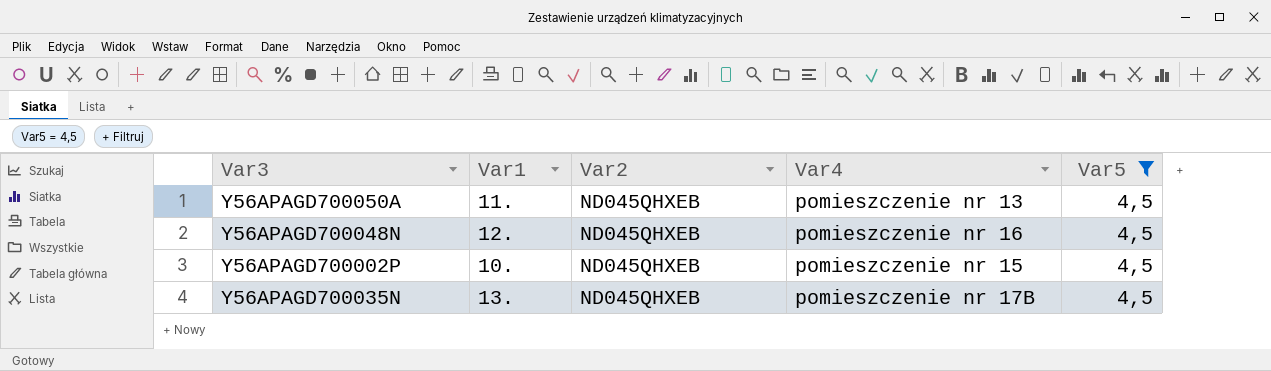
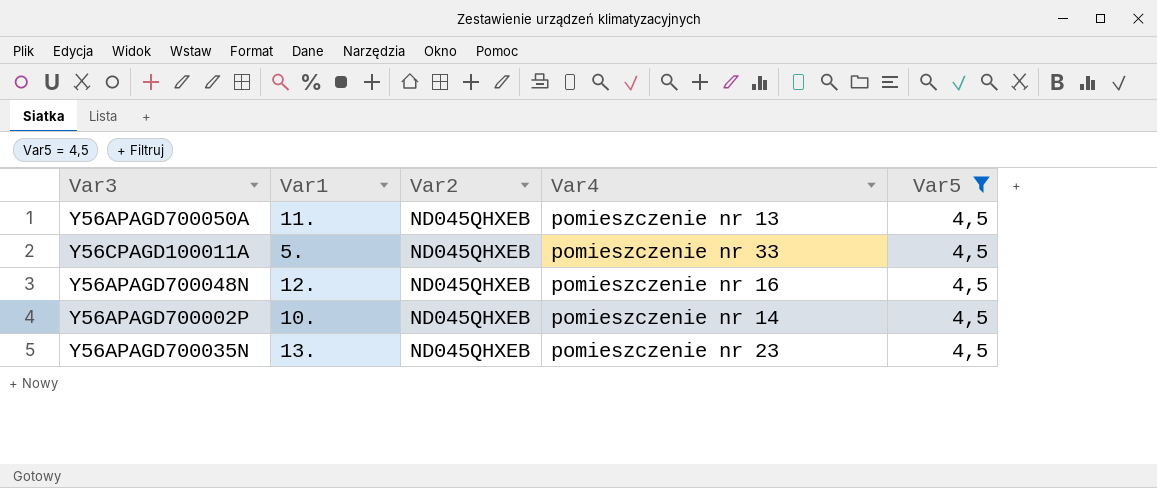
row Y56CPAGD100011A: none -> 5. | ND045QHXEB | pomieszczenie nr 33 | 4,5
Y56APAGD700002P | Var4: pomieszczenie nr 15 -> pomieszczenie nr 14
Y56APAGD700035N | Var4: pomieszczenie nr 17B -> pomieszczenie nr 23

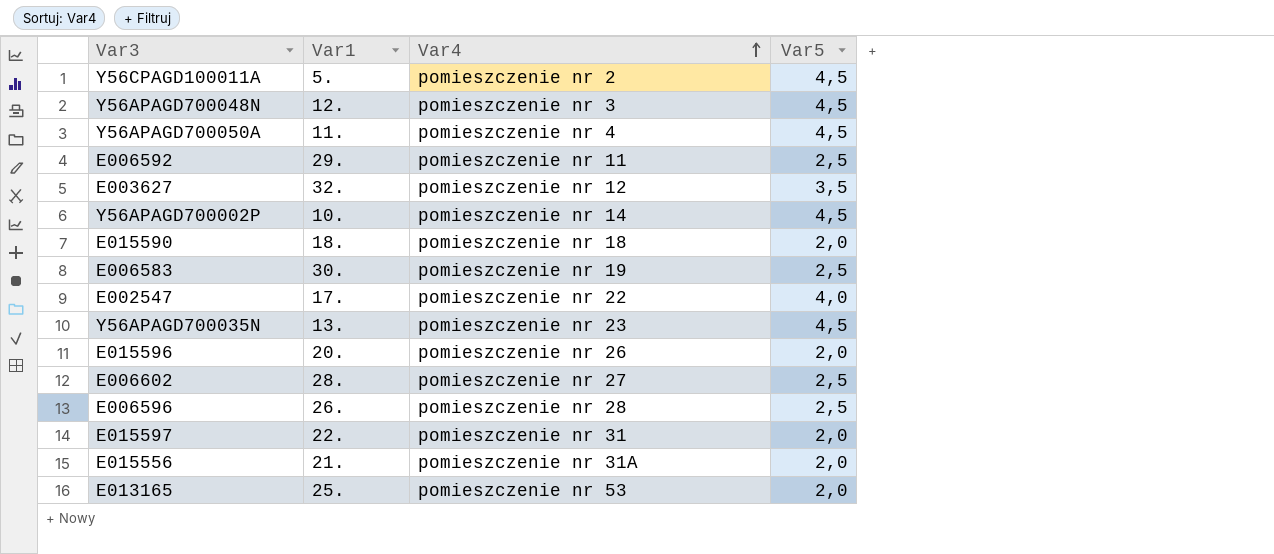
filter: Var5 = 4,5 -> none
row order: none -> Var4 ascending
column Var2 | position: 3 -> none
Y56CPAGD100011A | Var4: pomieszczenie nr 33 -> pomieszczenie nr 2
Y56APAGD700048N | Var4: pomieszczenie nr 16 -> pomieszczenie nr 3
Y56APAGD700050A | Var4: pomieszczenie nr 13 -> pomieszczenie nr 4

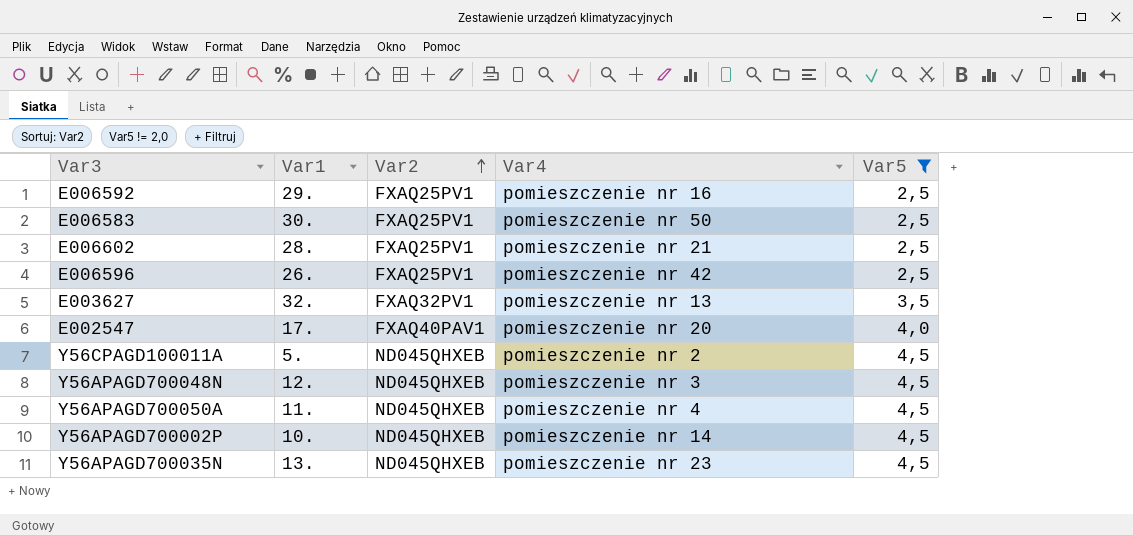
filter: none -> Var5 != 2,0
row order: Var4 ascending -> Var2 ascending
column Var2 | position: none -> 3
E006592 | Var4: pomieszczenie nr 11 -> pomieszczenie nr 16
E006583 | Var4: pomieszczenie nr 19 -> pomieszczenie nr 50
E006602 | Var4: pomieszczenie nr 27 -> pomieszczenie nr 21
E006596 | Var4: pomieszczenie nr 28 -> pomieszczenie nr 42
E003627 | Var4: pomieszczenie nr 12 -> pomieszczenie nr 13
E002547 | Var4: pomieszczenie nr 22 -> pomieszczenie nr 20

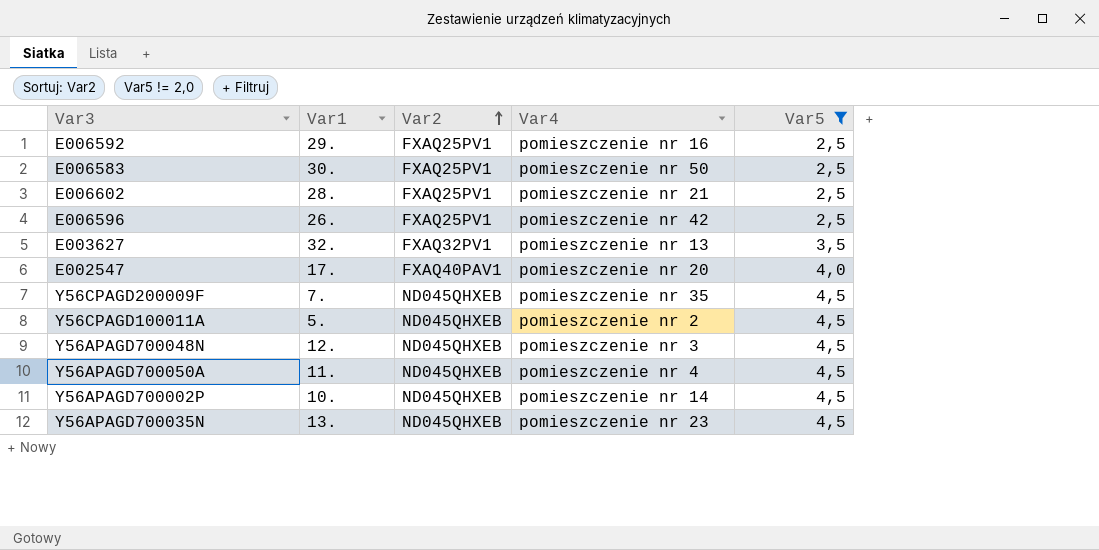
row Y56CPAGD200009F: none -> 7. | ND045QHXEB | pomieszczenie nr 35 | 4,5

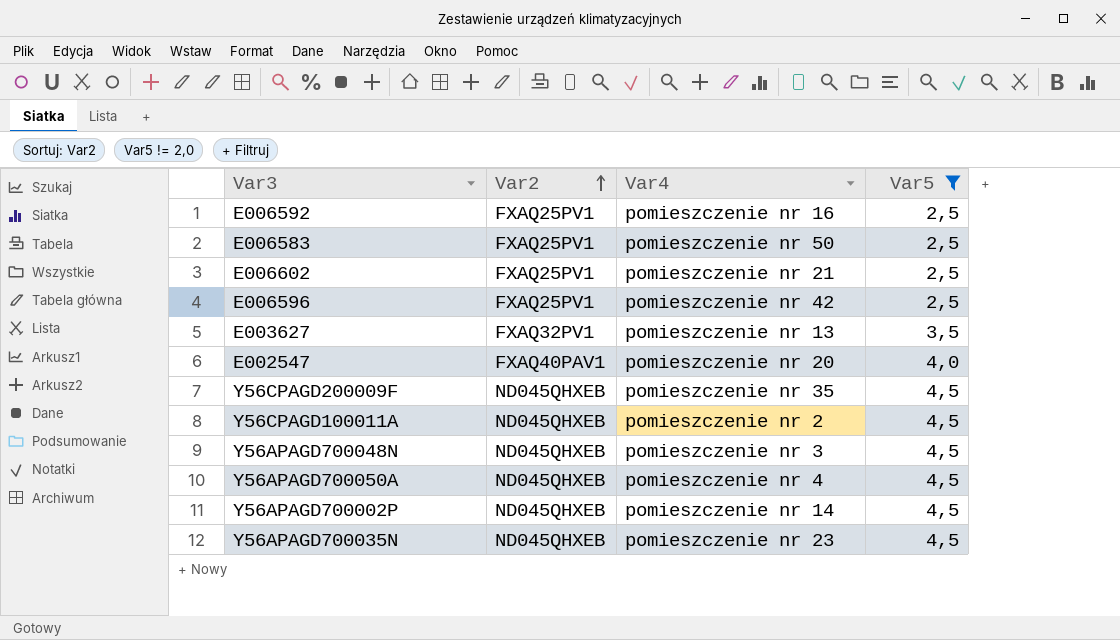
column Var1 | position: 2 -> none

